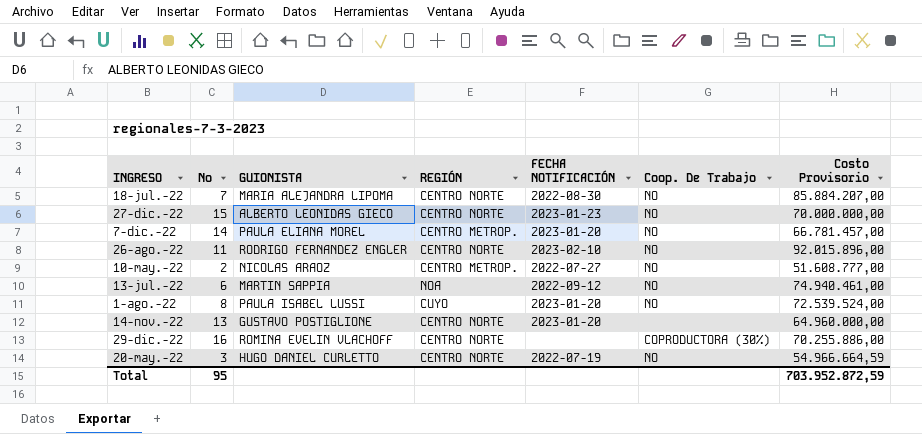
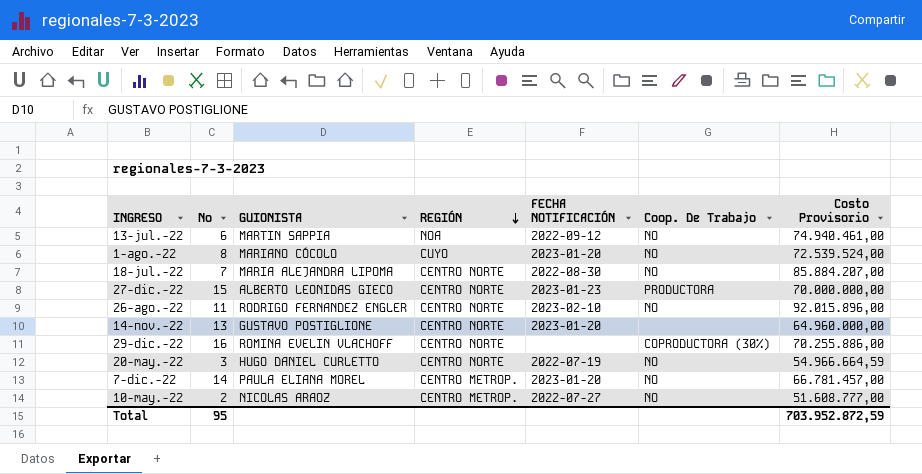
row order: none -> REGIÓN descending
1-ago.-22 | GUIONISTA: PAULA ISABEL LUSSI -> MARIANO CÓCOLO
27-dic.-22 | Coop. De Trabajo: NO -> PRODUCTORA

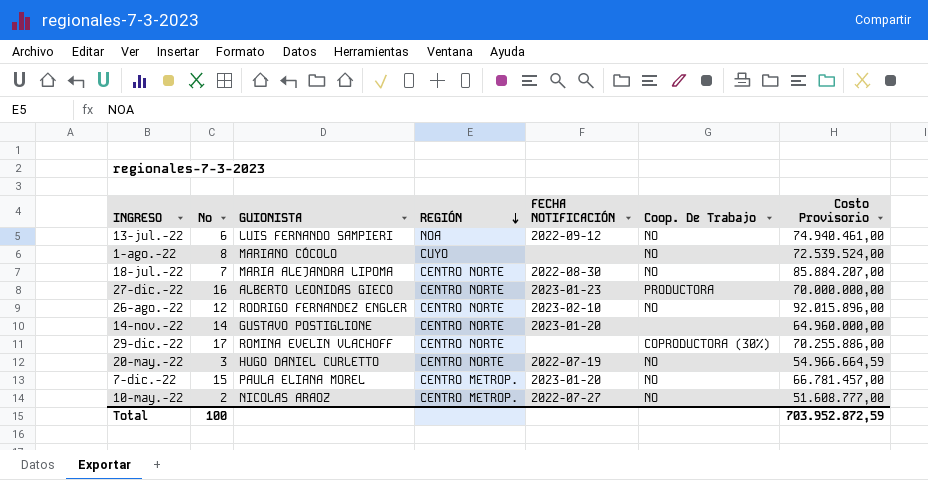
13-jul.-22 | GUIONISTA: MARTIN SAPPIA -> LUIS FERNANDO SAMPIERI
1-ago.-22 | FECHA NOTIFICACIÓN: 2023-01-20 -> none
27-dic.-22 | Nº: 15 -> 16
26-ago.-22 | Nº: 11 -> 12
14-nov.-22 | Nº: 13 -> 14
29-dic.-22 | Nº: 16 -> 17
7-dic.-22 | Nº: 14 -> 15
Total | Nº: 95 -> 100

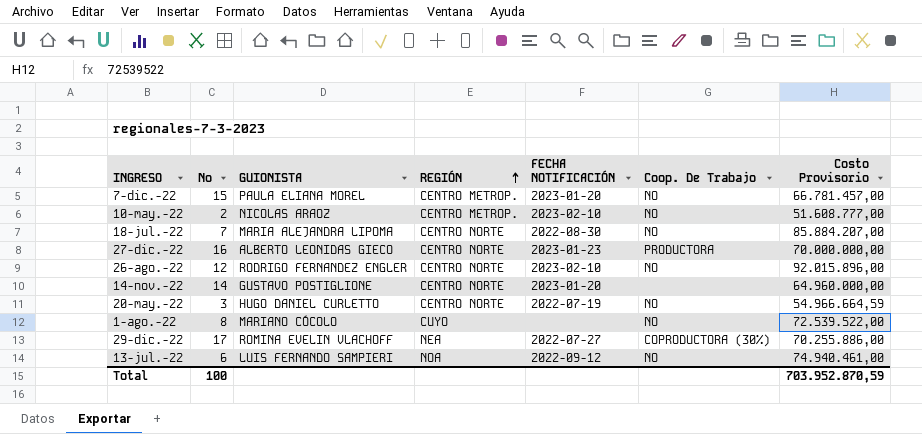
row order: REGIÓN descending -> REGIÓN ascending
10-may.-22 | FECHA NOTIFICACIÓN: 2022-07-27 -> 2023-02-10
1-ago.-22 | Costo Provisorio: 72.539.524,00 -> 72.539.522,00
29-dic.-22 | REGIÓN: CENTRO NORTE -> NEA
29-dic.-22 | FECHA NOTIFICACIÓN: none -> 2022-07-27
Total | Costo Provisorio: 703.952.872,59 -> 703.952.870,59

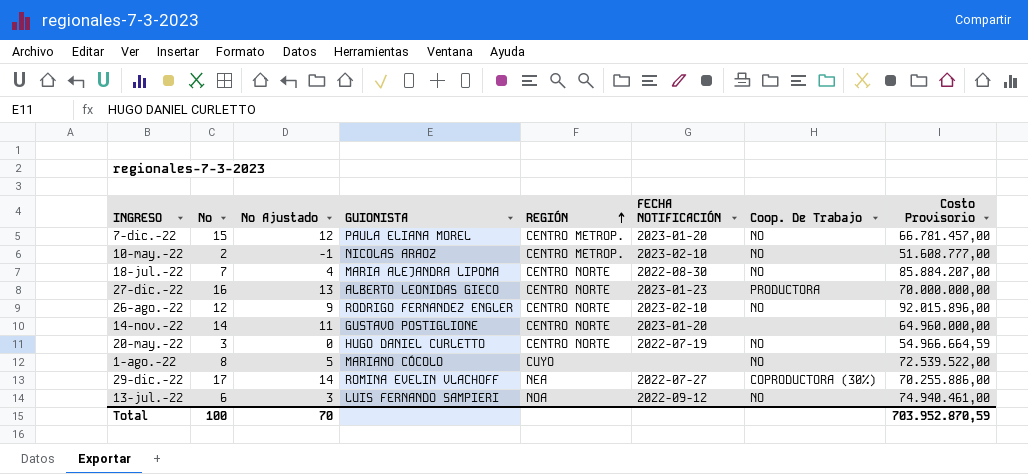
column Nº Ajustado | formula: none -> [Nº] - 3

